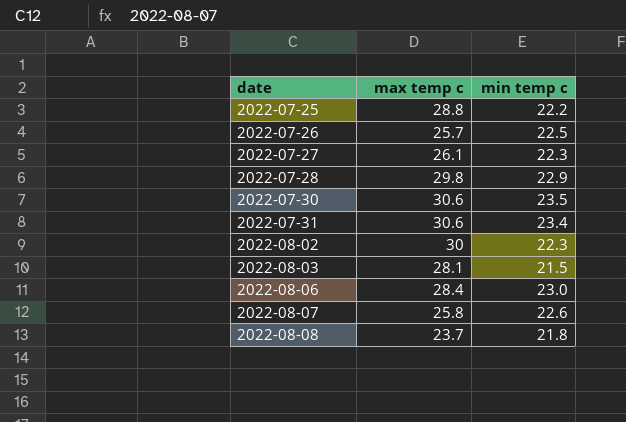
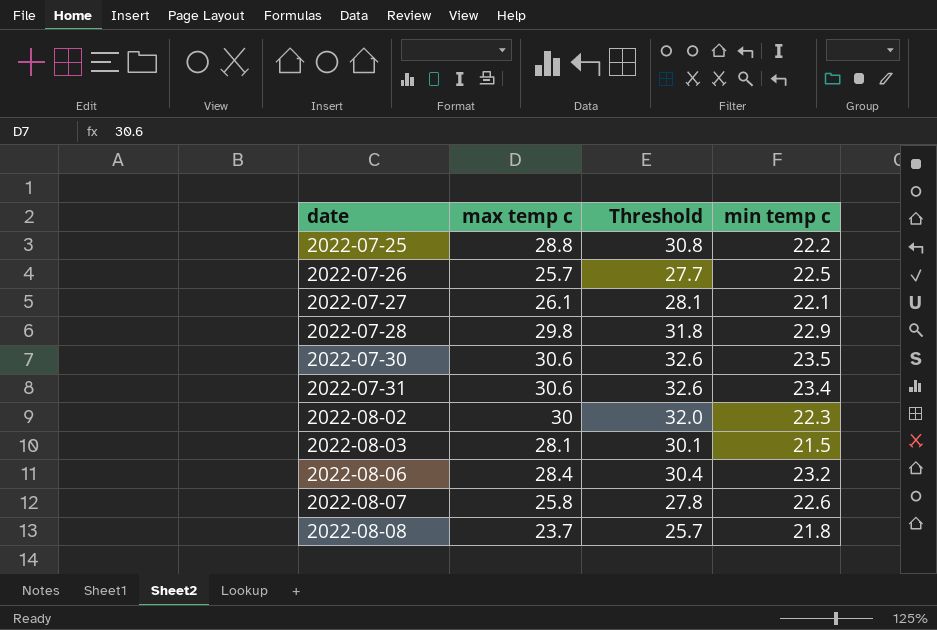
column Threshold | formula: none -> [max temp c] + 2
2022-07-27 | min temp c: 22.3 -> 22.1
2022-08-06 | min temp c: 23.0 -> 23.2

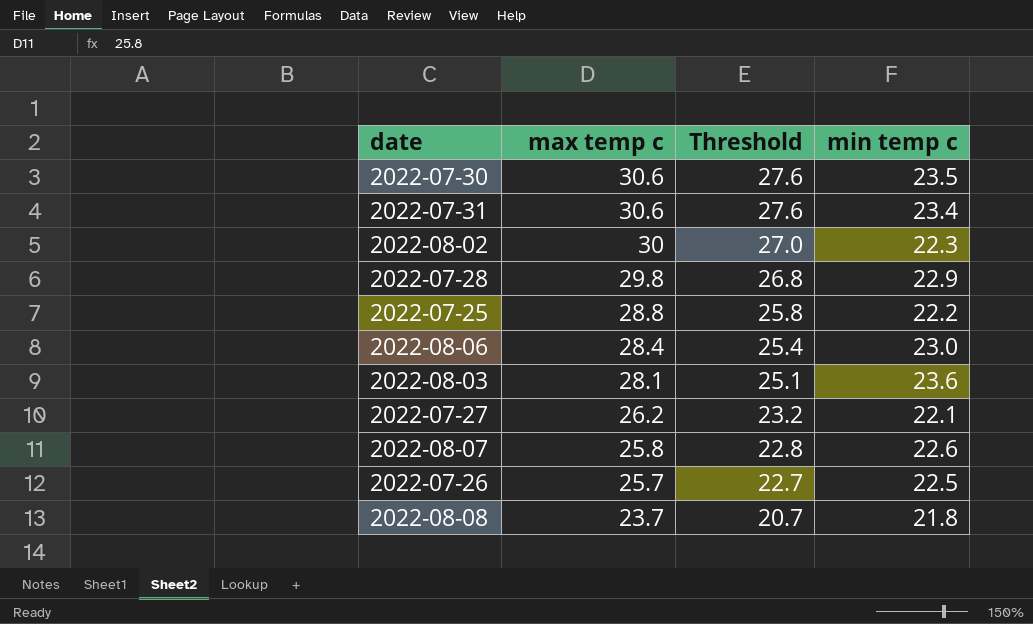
row order: date ascending -> max temp c descending
column Threshold | formula: [max temp c] + 2 -> [max temp c] - 3
2022-08-06 | min temp c: 23.2 -> 23.0
2022-08-03 | min temp c: 21.5 -> 23.6
2022-07-27 | max temp c: 26.1 -> 26.2

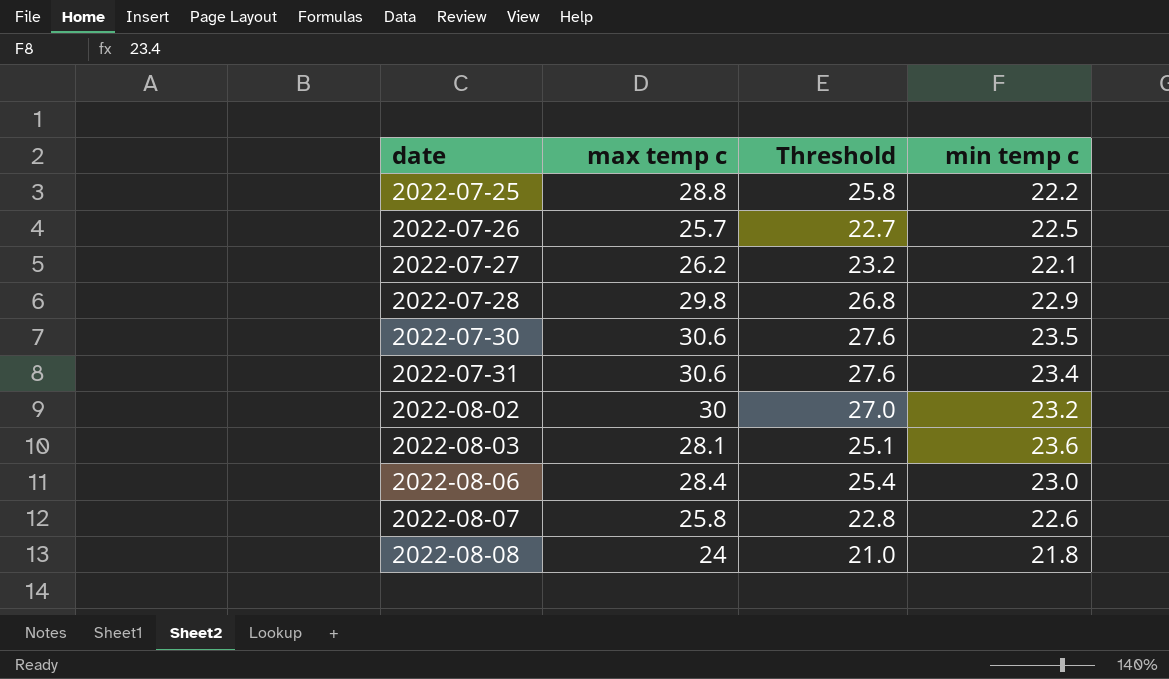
row order: max temp c descending -> date ascending
2022-08-02 | min temp c: 22.3 -> 23.2
2022-08-08 | max temp c: 23.7 -> 24
2022-08-08 | Threshold: 20.7 -> 21.0

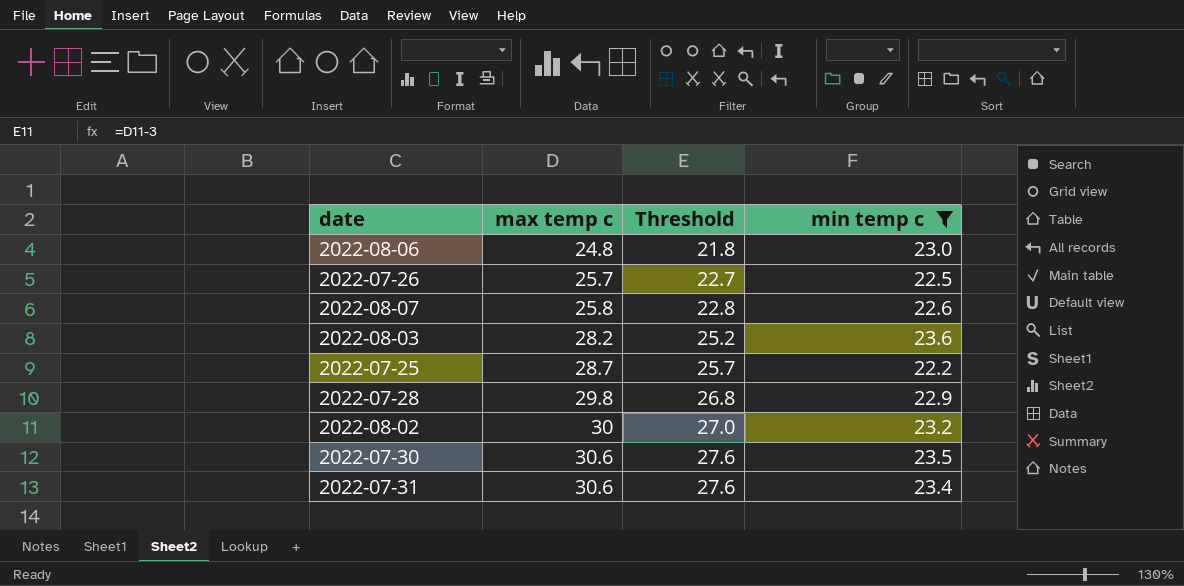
filter: none -> min temp c >= 22.2
row order: date ascending -> max temp c ascending
2022-08-06 | max temp c: 28.4 -> 24.8
2022-08-06 | Threshold: 25.4 -> 21.8
2022-08-03 | max temp c: 28.1 -> 28.2
2022-08-03 | Threshold: 25.1 -> 25.2
2022-07-25 | max temp c: 28.8 -> 28.7
2022-07-25 | Threshold: 25.8 -> 25.7

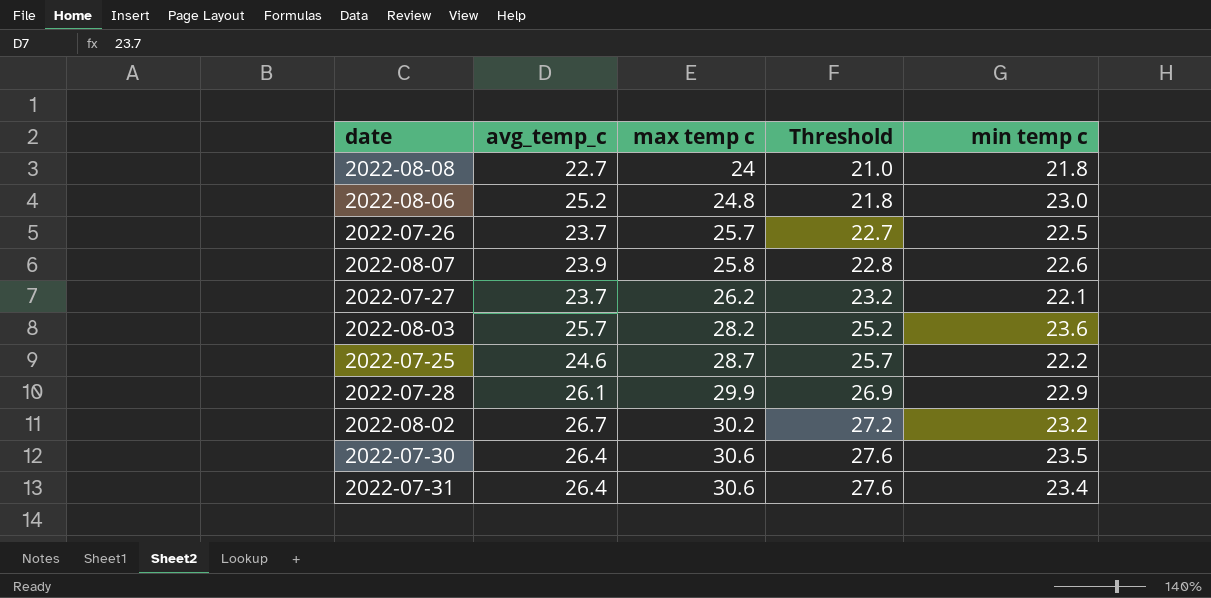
filter: min temp c >= 22.2 -> none
column avg_temp_c | position: none -> 2
2022-07-28 | max temp c: 29.8 -> 29.9
2022-07-28 | Threshold: 26.8 -> 26.9
2022-08-02 | max temp c: 30 -> 30.2
2022-08-02 | Threshold: 27.0 -> 27.2

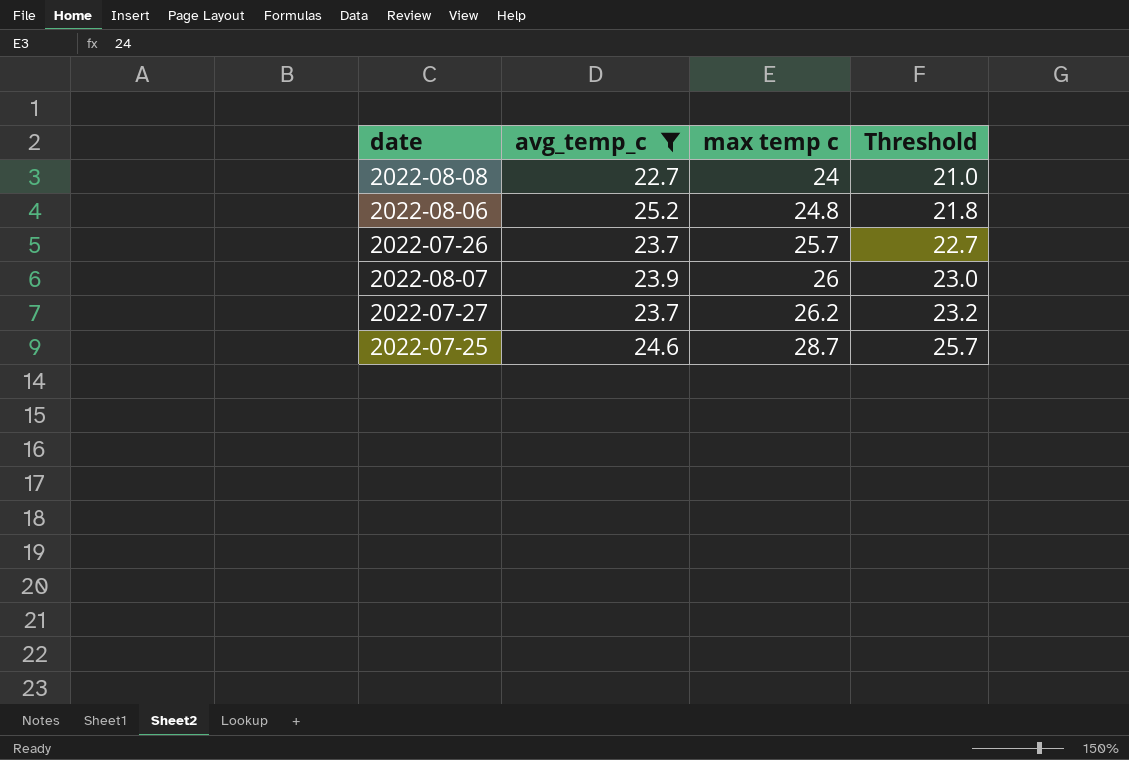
filter: none -> avg_temp_c <= 25.2
column min temp c | position: 5 -> none
2022-08-07 | max temp c: 25.8 -> 26
2022-08-07 | Threshold: 22.8 -> 23.0

